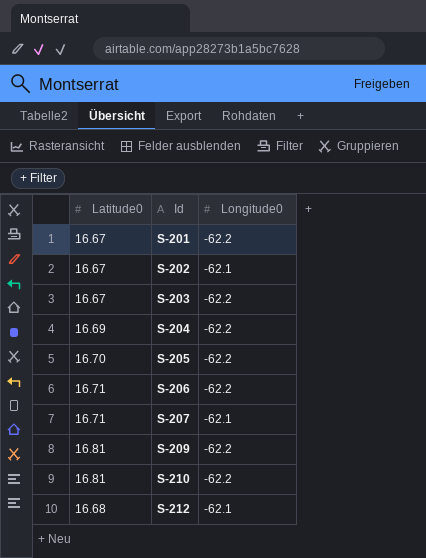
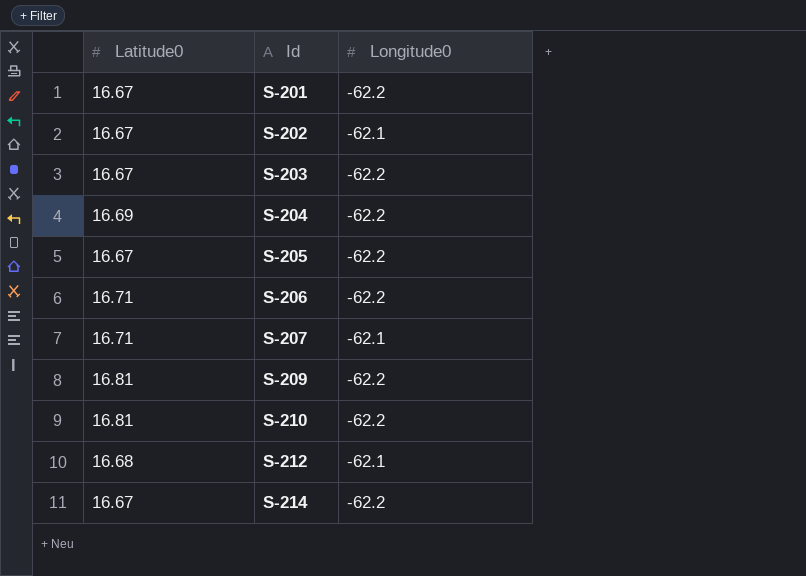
S-205 | Latitude0: 16.70 -> 16.67
row S-214: none -> 16.67 | -62.2

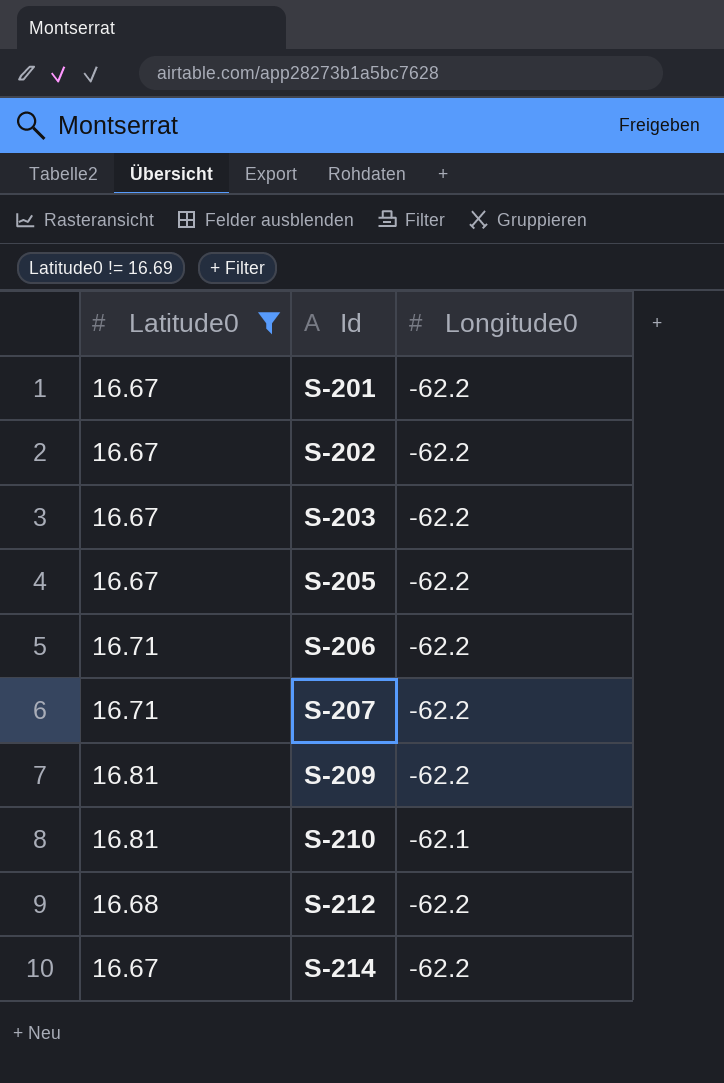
filter: none -> Latitude0 != 16.69
S-202 | Longitude0: -62.1 -> -62.2
S-207 | Longitude0: -62.1 -> -62.2
S-210 | Longitude0: -62.2 -> -62.1
S-212 | Longitude0: -62.1 -> -62.2

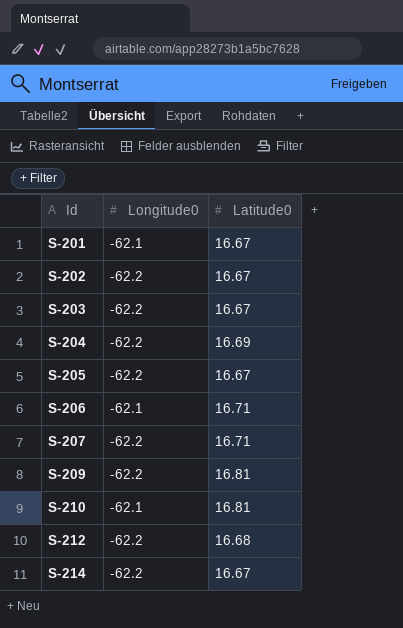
filter: Latitude0 != 16.69 -> none
column Latitude0 | position: 1 -> 3
S-201 | Longitude0: -62.2 -> -62.1
S-206 | Longitude0: -62.2 -> -62.1

